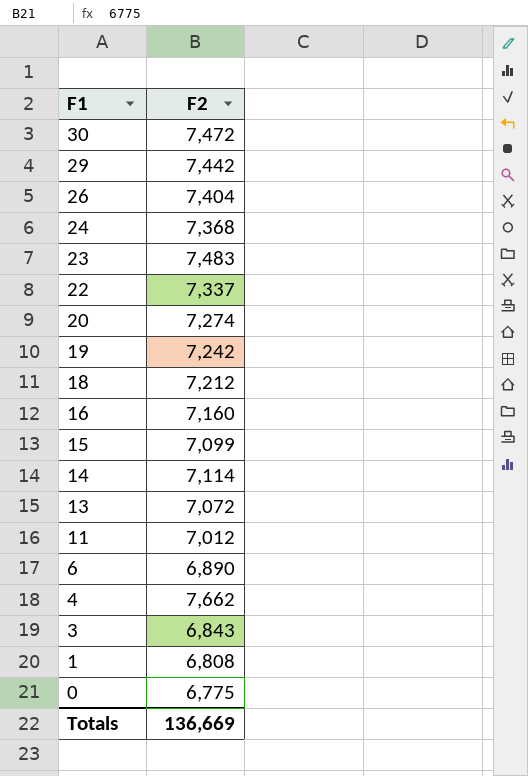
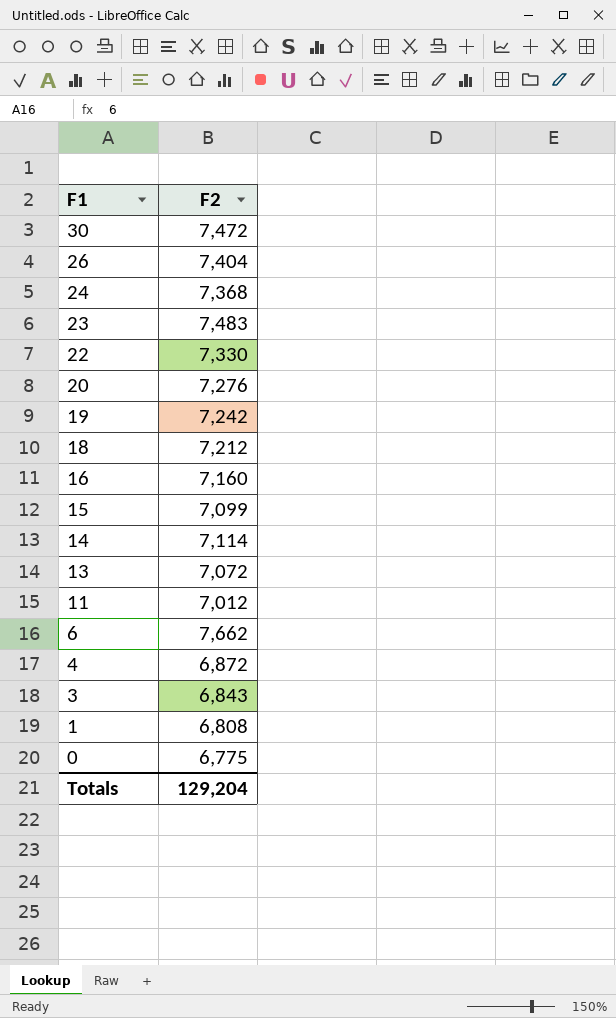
row 29: 7,442 -> none
22 | F2: 7,337 -> 7,330
20 | F2: 7,274 -> 7,276
6 | F2: 6,890 -> 7,662
4 | F2: 7,662 -> 6,872
Totals | F2: 136,669 -> 129,204

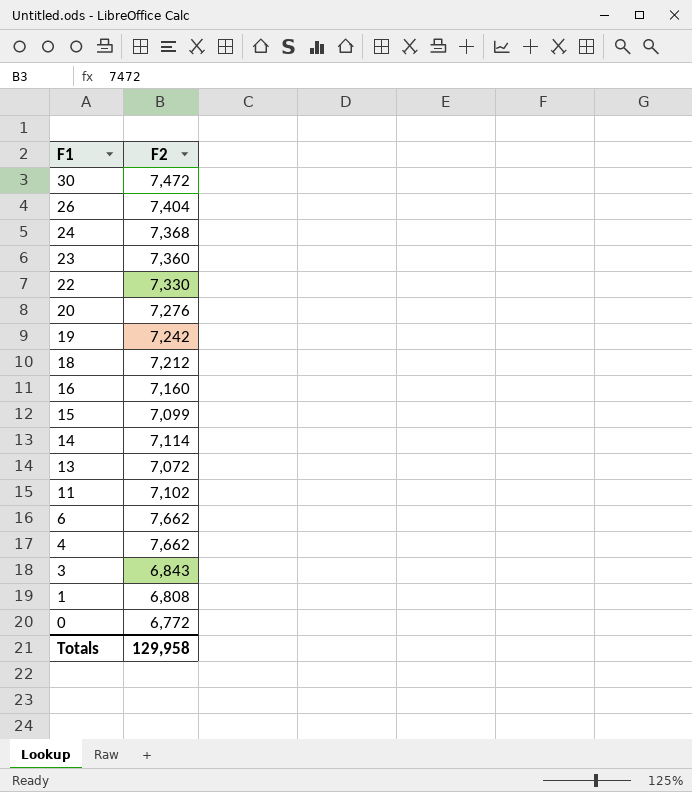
23 | F2: 7,483 -> 7,360
11 | F2: 7,012 -> 7,102
4 | F2: 6,872 -> 7,662
0 | F2: 6,775 -> 6,772
Totals | F2: 129,204 -> 129,958

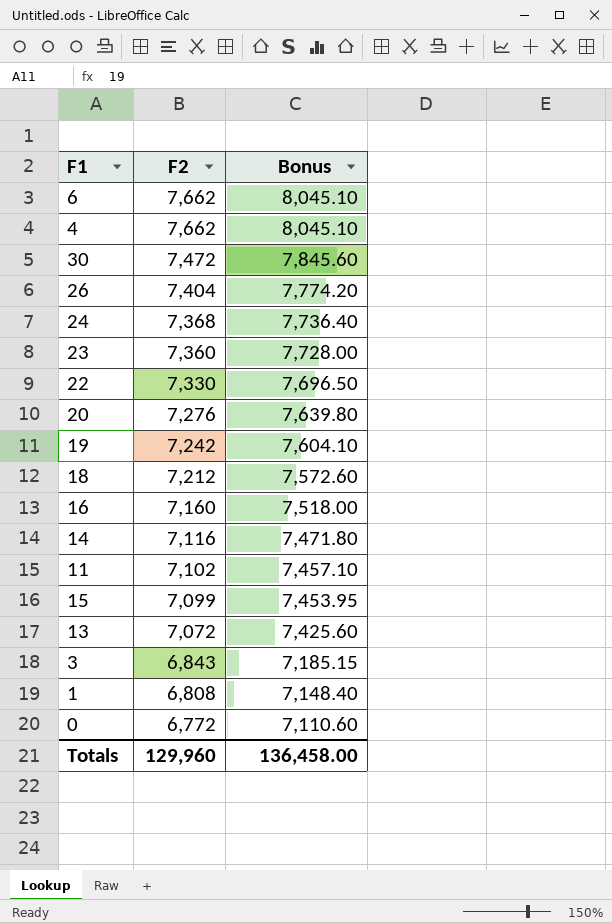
row order: F1 descending -> F2 descending
column Bonus | formula: none -> [F2] * 1.05
14 | F2: 7,114 -> 7,116
Totals | F2: 129,958 -> 129,960

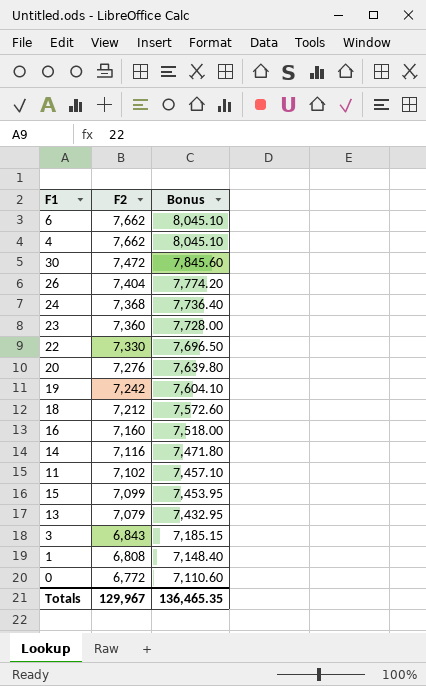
13 | F2: 7,072 -> 7,079
13 | Bonus: 7,425.60 -> 7,432.95
Totals | F2: 129,960 -> 129,967
Totals | Bonus: 136,458.00 -> 136,465.35

